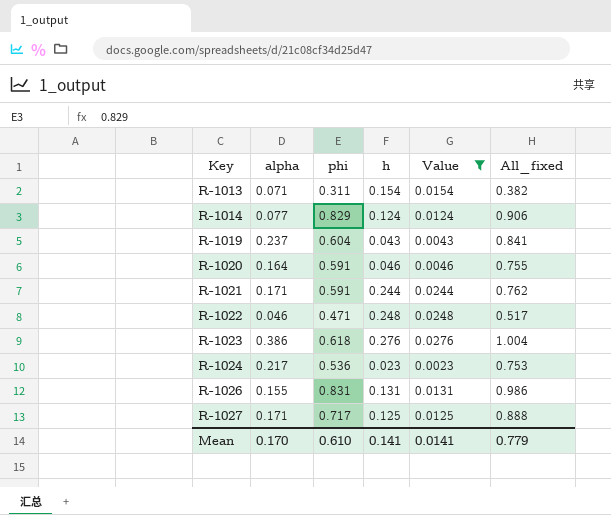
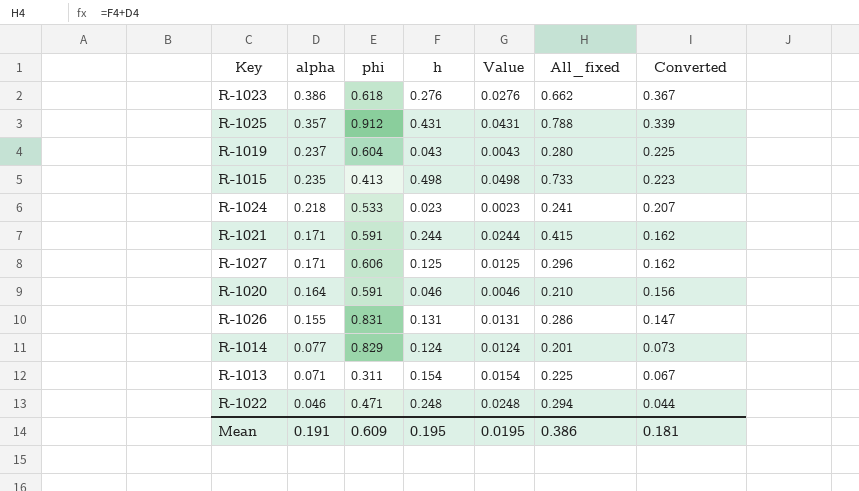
filter: Value <= 0.0276 -> none
row order: Key ascending -> alpha descending
column All_fixed | formula: [alpha] + [phi] -> [alpha] + [h]
column Converted | formula: none -> [alpha] * 0.95
R-1024 | alpha: 0.217 -> 0.218
R-1024 | phi: 0.536 -> 0.533
R-1027 | phi: 0.717 -> 0.606
Mean | alpha: 0.170 -> 0.191
Mean | phi: 0.610 -> 0.609
Mean | h: 0.141 -> 0.195
Mean | Value: 0.0141 -> 0.0195
Mean | All_fixed: 0.779 -> 0.386

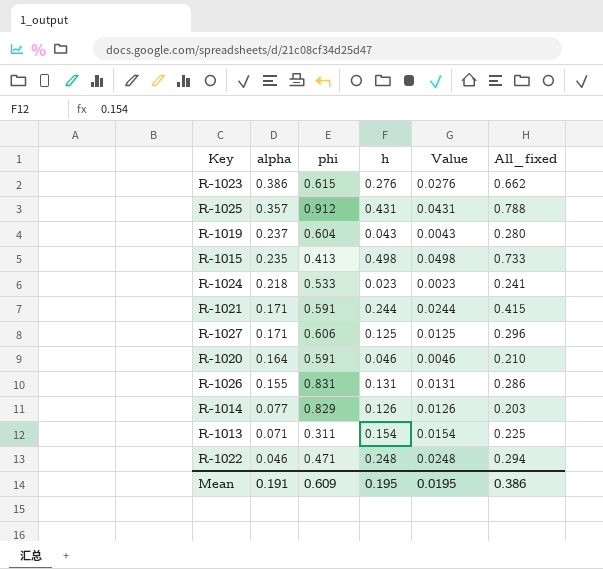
column Converted | formula: [alpha] * 0.95 -> none
R-1023 | phi: 0.618 -> 0.615
R-1014 | h: 0.124 -> 0.126
R-1014 | Value: 0.0124 -> 0.0126
R-1014 | All_fixed: 0.201 -> 0.203

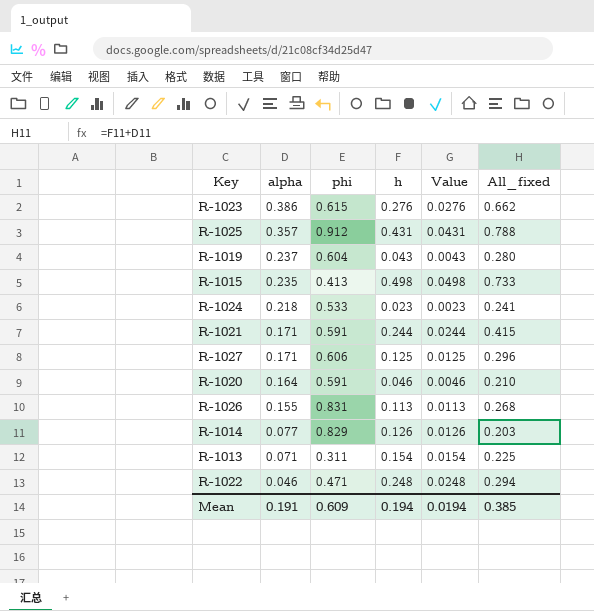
R-1026 | h: 0.131 -> 0.113
R-1026 | Value: 0.0131 -> 0.0113
R-1026 | All_fixed: 0.286 -> 0.268
Mean | h: 0.195 -> 0.194
Mean | Value: 0.0195 -> 0.0194
Mean | All_fixed: 0.386 -> 0.385

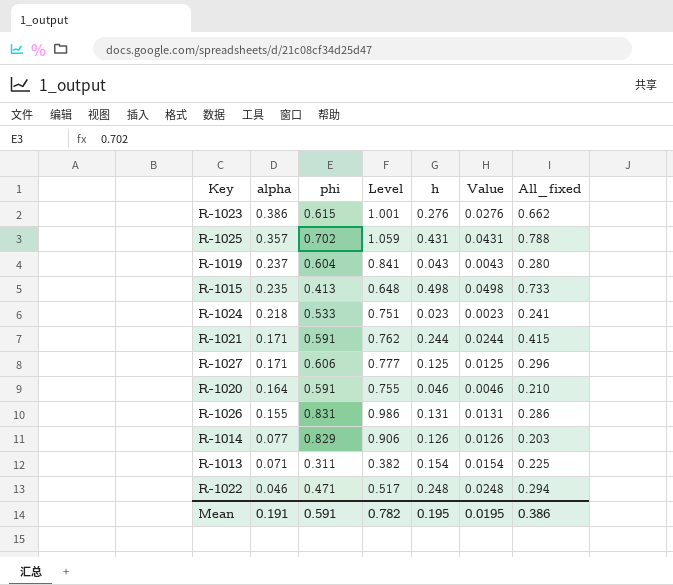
column Level | formula: none -> [alpha] + [phi]
R-1025 | phi: 0.912 -> 0.702
R-1026 | h: 0.113 -> 0.131
R-1026 | Value: 0.0113 -> 0.0131
R-1026 | All_fixed: 0.268 -> 0.286
Mean | phi: 0.609 -> 0.591
Mean | h: 0.194 -> 0.195
Mean | Value: 0.0194 -> 0.0195
Mean | All_fixed: 0.385 -> 0.386

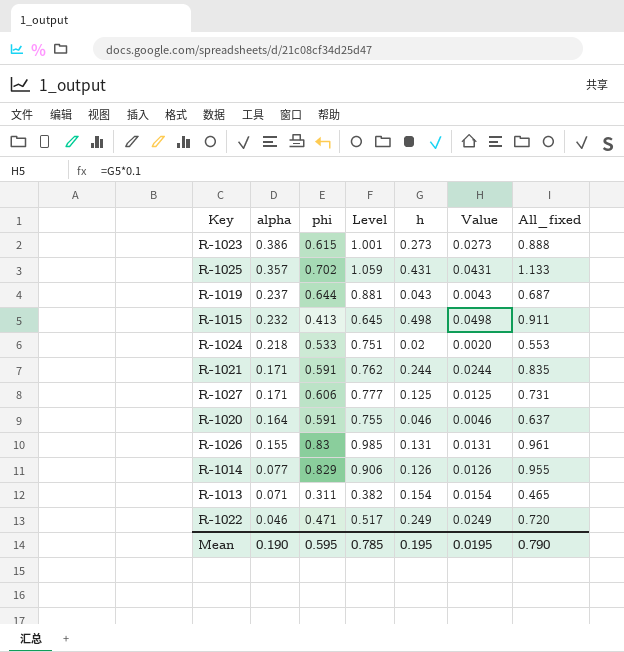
column All_fixed | formula: [alpha] + [h] -> [phi] + [h]
R-1023 | h: 0.276 -> 0.273
R-1023 | Value: 0.0276 -> 0.0273
R-1019 | phi: 0.604 -> 0.644
R-1019 | Level: 0.841 -> 0.881
R-1015 | alpha: 0.235 -> 0.232
R-1015 | Level: 0.648 -> 0.645
R-1024 | h: 0.023 -> 0.02
R-1024 | Value: 0.0023 -> 0.0020
R-1026 | phi: 0.831 -> 0.83
R-1026 | Level: 0.986 -> 0.985
R-1022 | h: 0.248 -> 0.249
R-1022 | Value: 0.0248 -> 0.0249
Mean | alpha: 0.191 -> 0.190
Mean | phi: 0.591 -> 0.595
Mean | Level: 0.782 -> 0.785
Mean | All_fixed: 0.386 -> 0.790

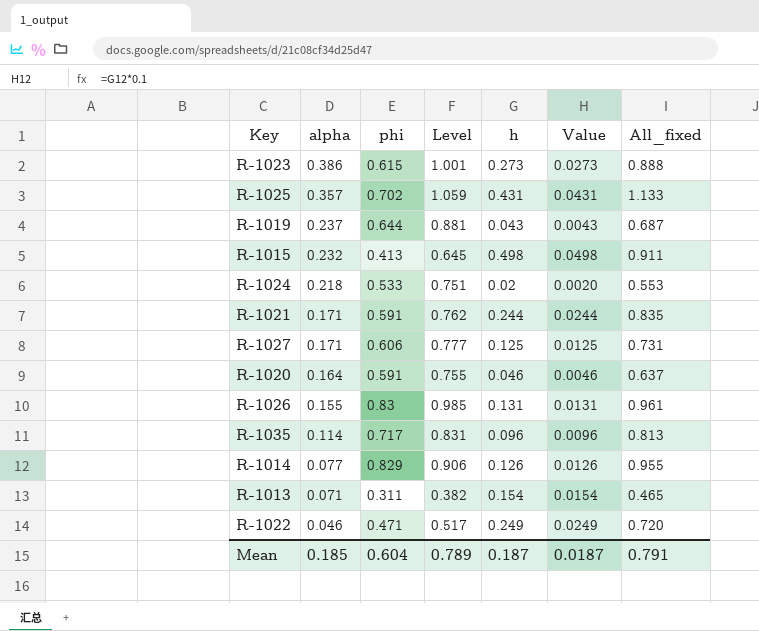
row R-1035: none -> 0.114 | 0.717 | 0.831 | 0.096 | 0.0096 | 0.813
Mean | alpha: 0.190 -> 0.185
Mean | phi: 0.595 -> 0.604
Mean | Level: 0.785 -> 0.789
Mean | h: 0.195 -> 0.187
Mean | Value: 0.0195 -> 0.0187
Mean | All_fixed: 0.790 -> 0.791

